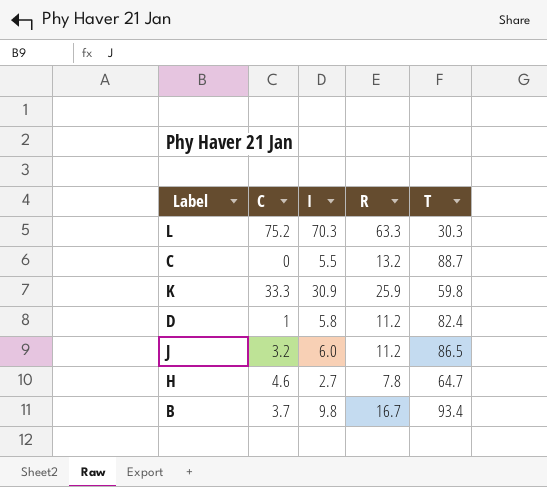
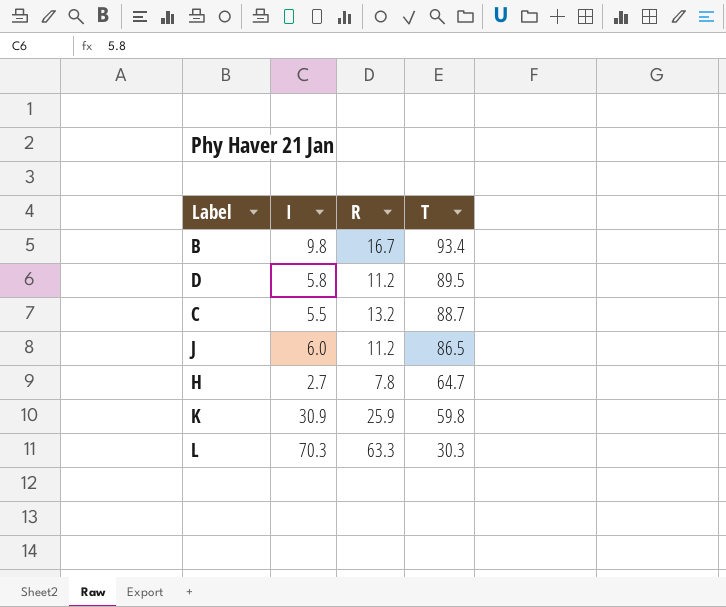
row order: none -> T descending
column C | position: 2 -> none
D | T: 82.4 -> 89.5

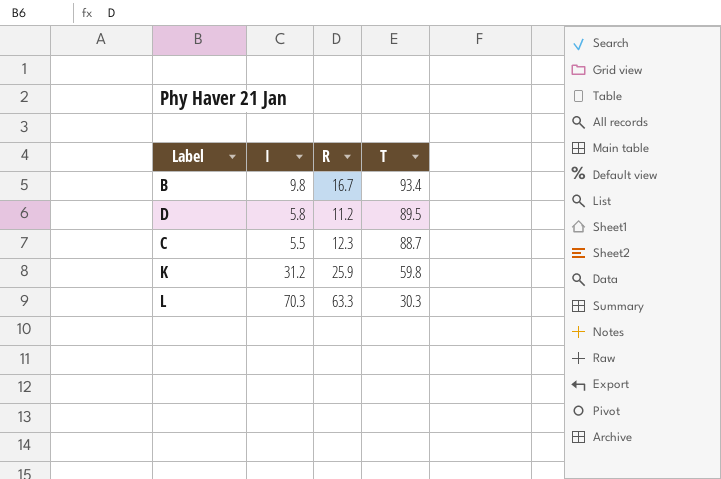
row J: 6.0 | 11.2 | 86.5 -> none
row H: 2.7 | 7.8 | 64.7 -> none
C | R: 13.2 -> 12.3
K | I: 30.9 -> 31.2

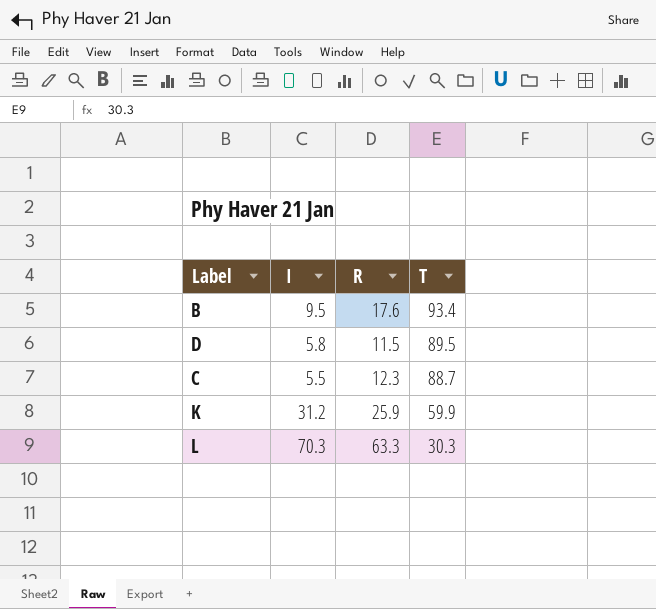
B | I: 9.8 -> 9.5
B | R: 16.7 -> 17.6
D | R: 11.2 -> 11.5
K | T: 59.8 -> 59.9

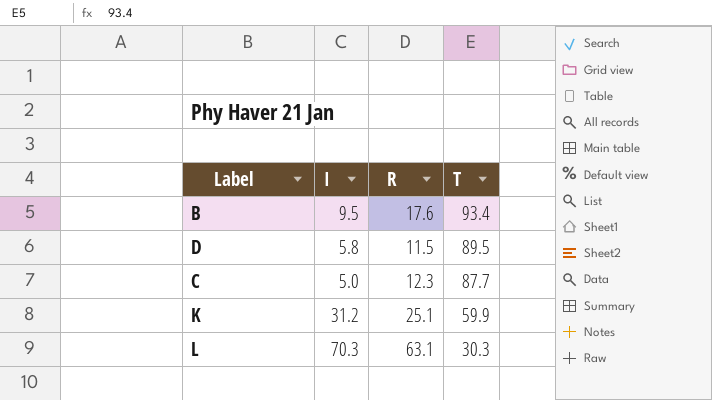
C | I: 5.5 -> 5.0
C | T: 88.7 -> 87.7
K | R: 25.9 -> 25.1
L | R: 63.3 -> 63.1

